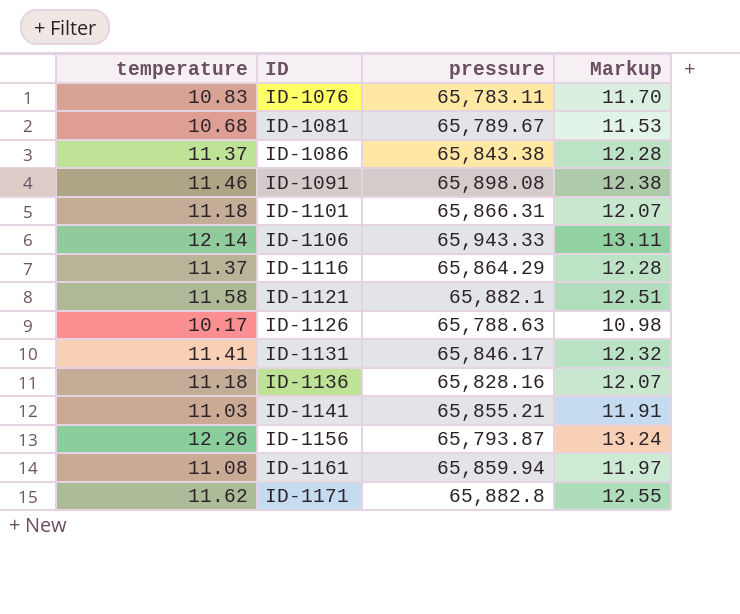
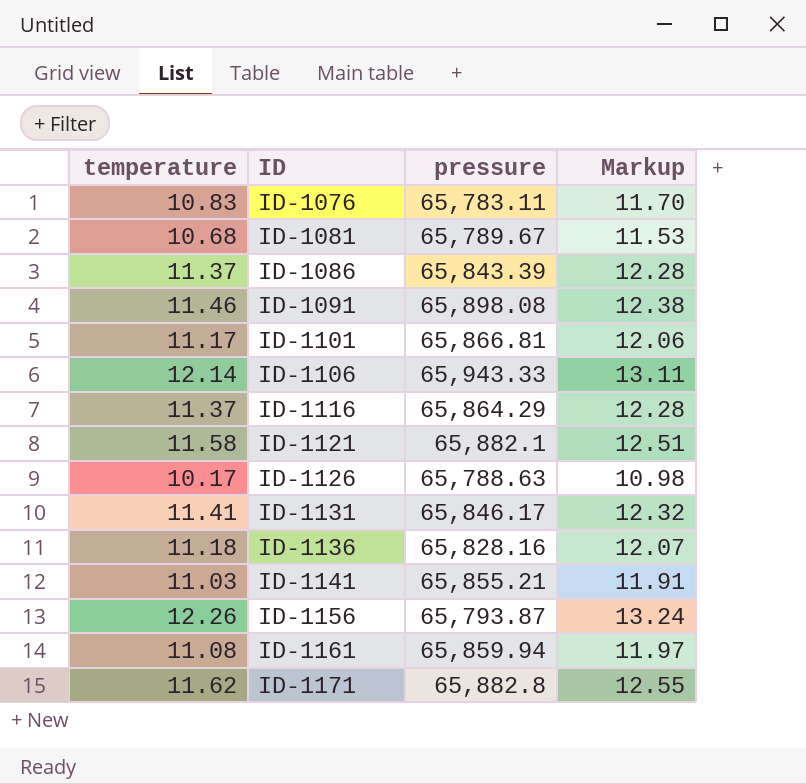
ID-1086 | pressure: 65,843.38 -> 65,843.39
ID-1101 | temperature: 11.18 -> 11.17
ID-1101 | pressure: 65,866.31 -> 65,866.81
ID-1101 | Markup: 12.07 -> 12.06

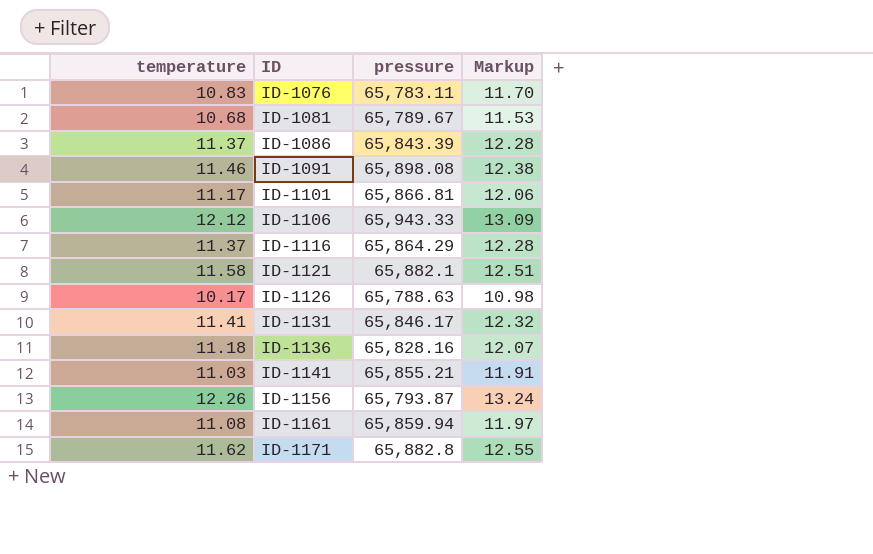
ID-1106 | temperature: 12.14 -> 12.12
ID-1106 | Markup: 13.11 -> 13.09

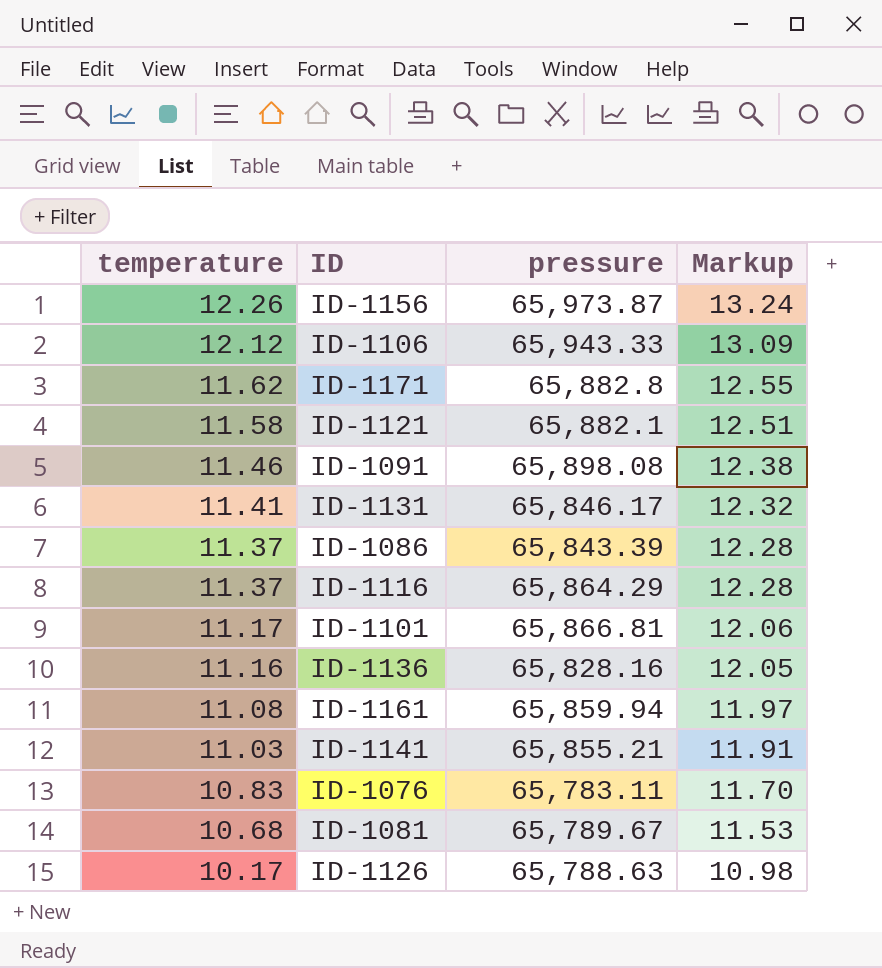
row order: ID ascending -> temperature descending
ID-1156 | pressure: 65,793.87 -> 65,973.87
ID-1136 | temperature: 11.18 -> 11.16
ID-1136 | Markup: 12.07 -> 12.05

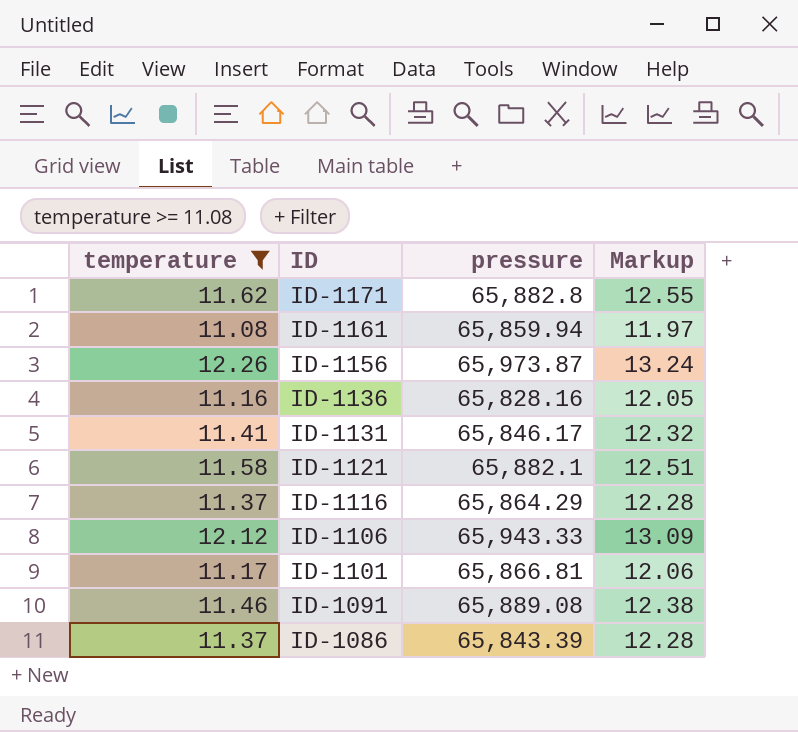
filter: none -> temperature >= 11.08
row order: temperature descending -> ID descending
ID-1091 | pressure: 65,898.08 -> 65,889.08

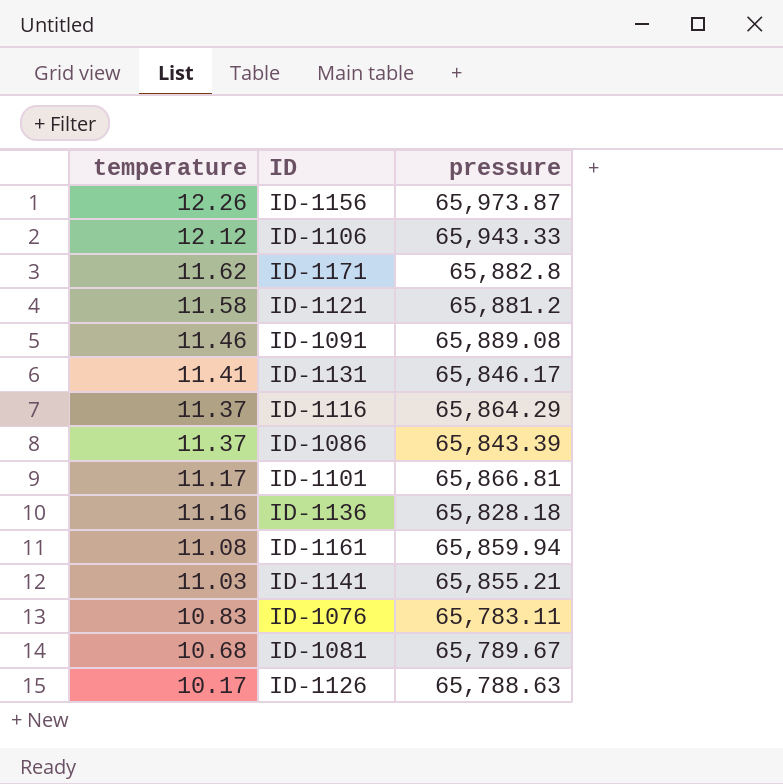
filter: temperature >= 11.08 -> none
row order: ID descending -> temperature descending
column Markup | formula: [temperature] * 1.08 -> none
ID-1121 | pressure: 65,882.1 -> 65,881.2
ID-1136 | pressure: 65,828.16 -> 65,828.18

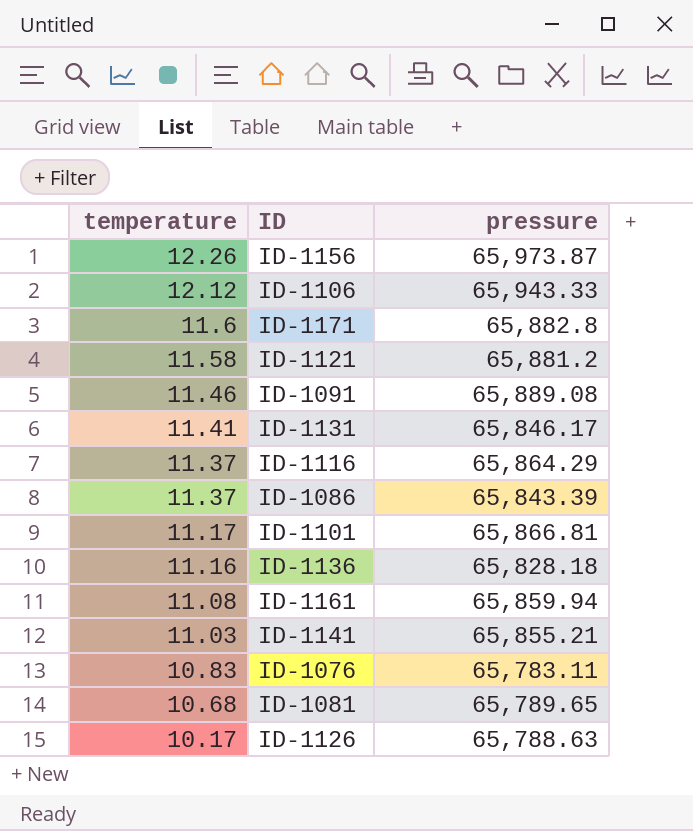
ID-1171 | temperature: 11.62 -> 11.6
ID-1081 | pressure: 65,789.67 -> 65,789.65

